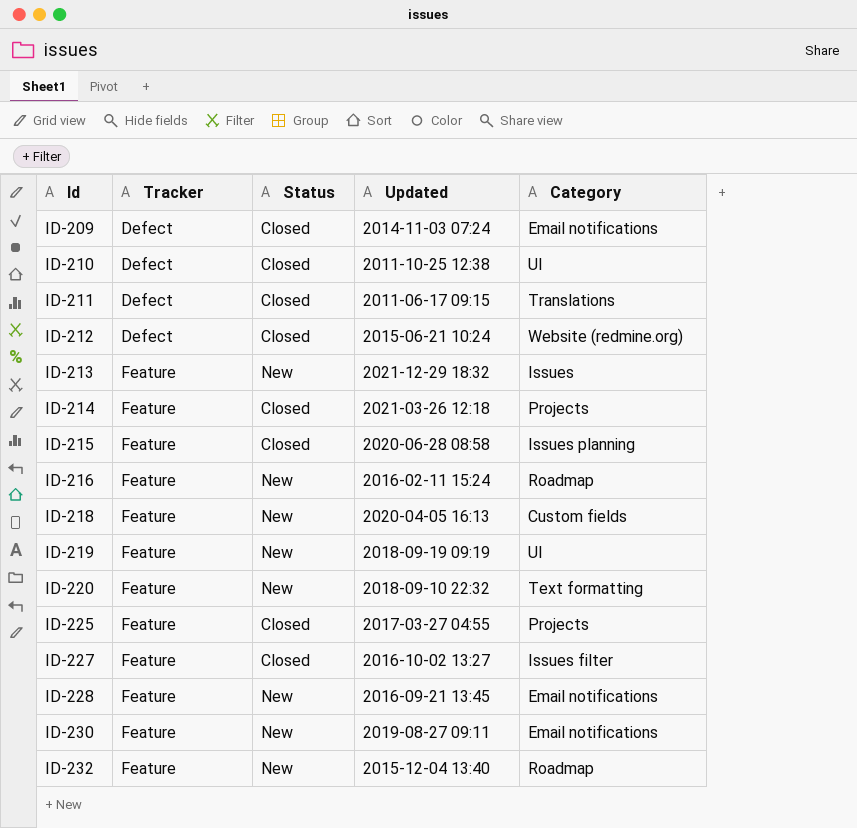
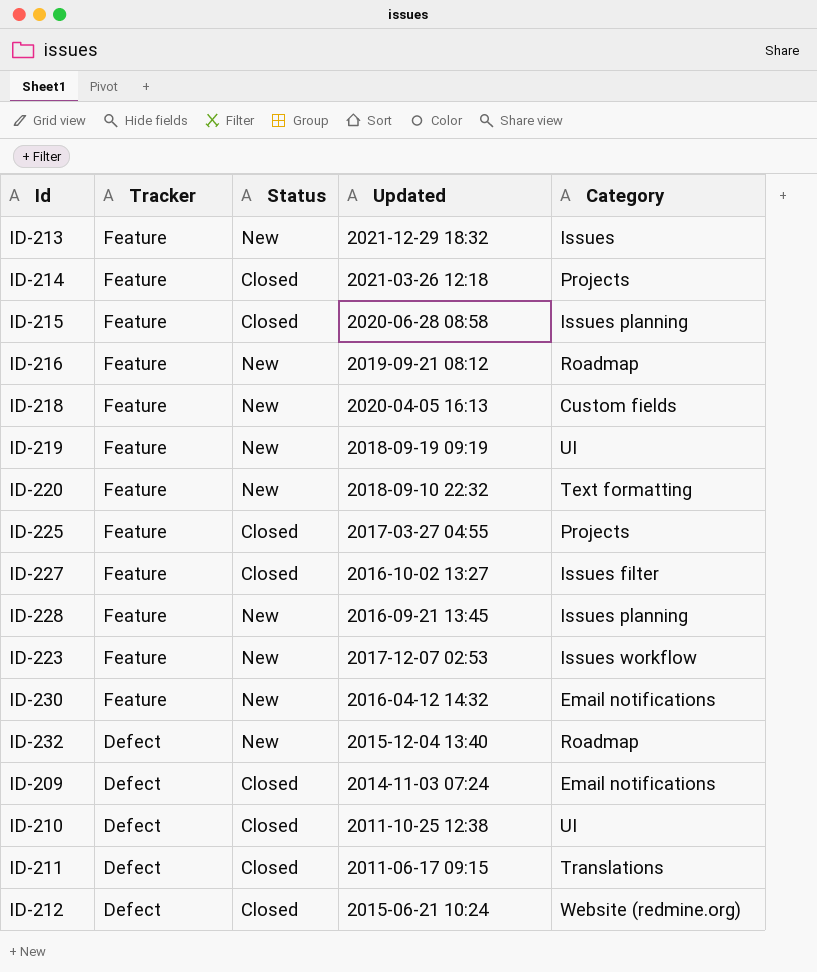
row order: Id ascending -> Tracker descending
ID-216 | Updated: 2016-02-11 15:24 -> 2019-09-21 08:12
ID-228 | Category: Email notifications -> Issues planning
row ID-223: none -> Feature | New | 2017-12-07 02:53 | Issues workflow
ID-230 | Updated: 2019-08-27 09:11 -> 2016-04-12 14:32
ID-232 | Tracker: Feature -> Defect

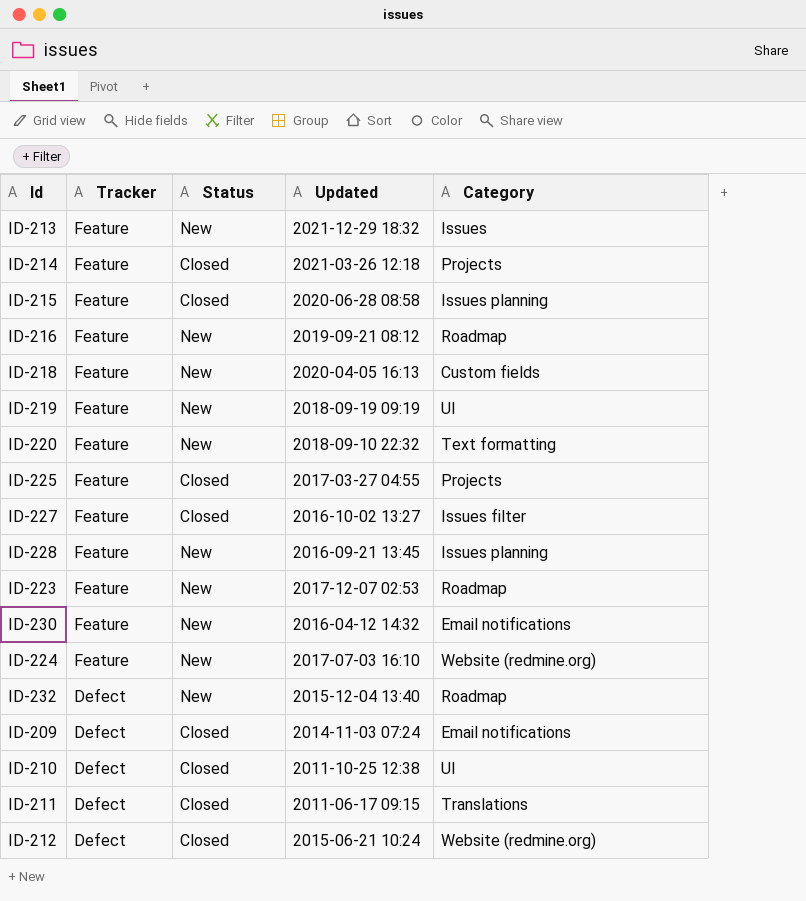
ID-223 | Category: Issues workflow -> Roadmap
row ID-224: none -> Feature | New | 2017-07-03 16:10 | Website (redmine.org)

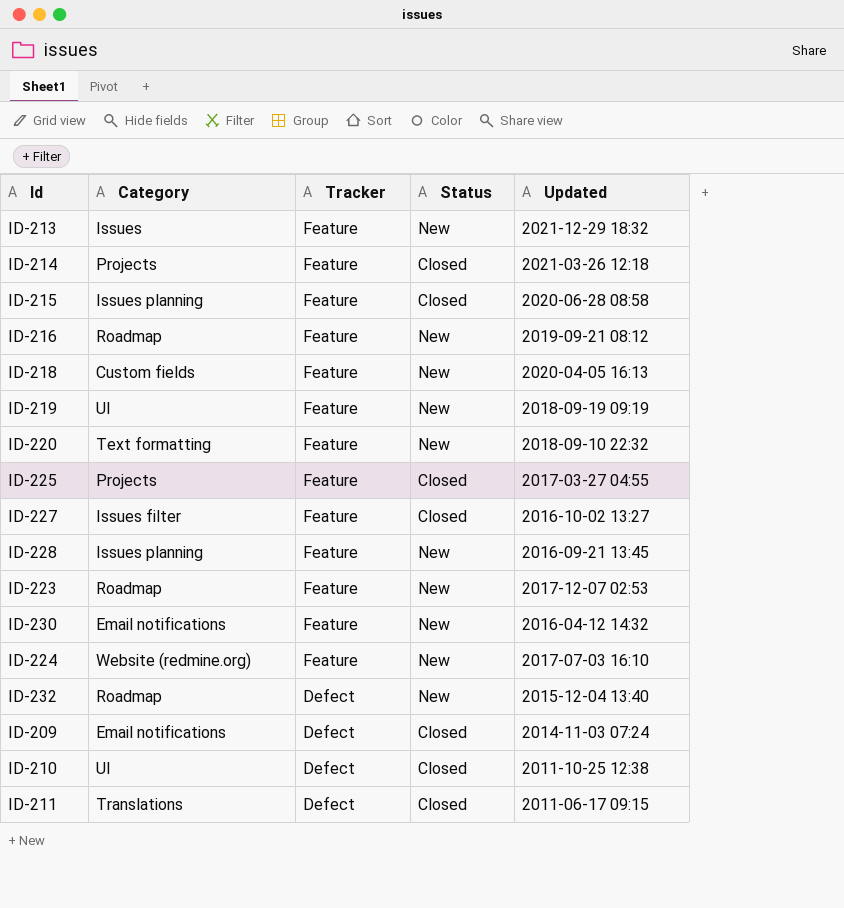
column Category | position: 5 -> 2
row ID-212: Defect | Closed | 2015-06-21 10:24 | Website (redmine.org) -> none

